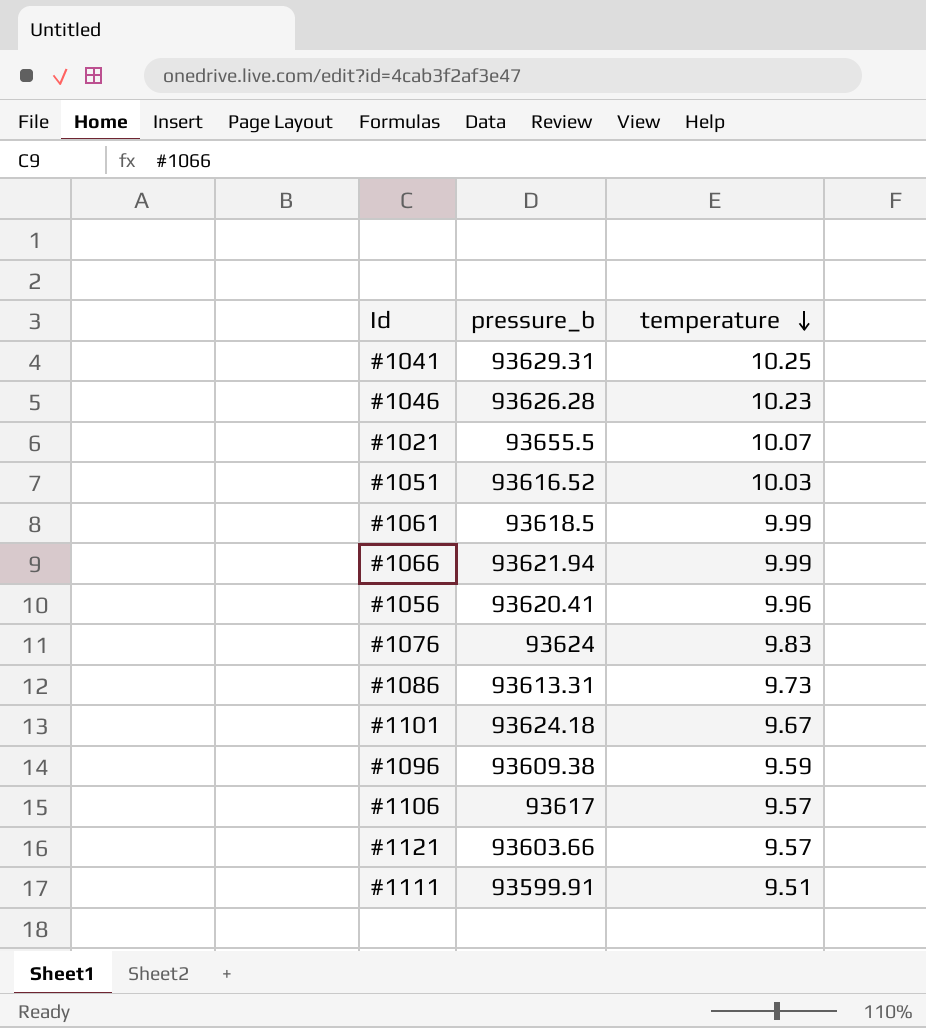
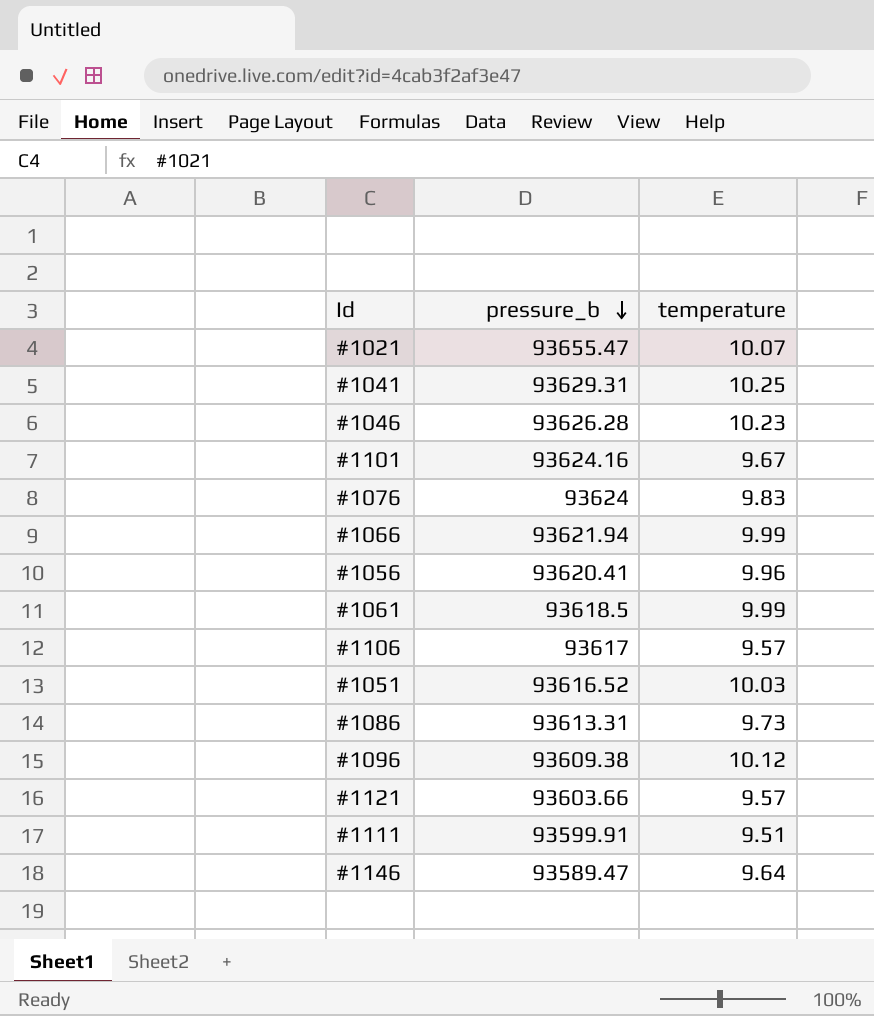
row order: temperature descending -> pressure_b descending
#1021 | pressure_b: 93655.5 -> 93655.47
#1101 | pressure_b: 93624.18 -> 93624.16
#1096 | temperature: 9.59 -> 10.12
row #1146: none -> 93589.47 | 9.64

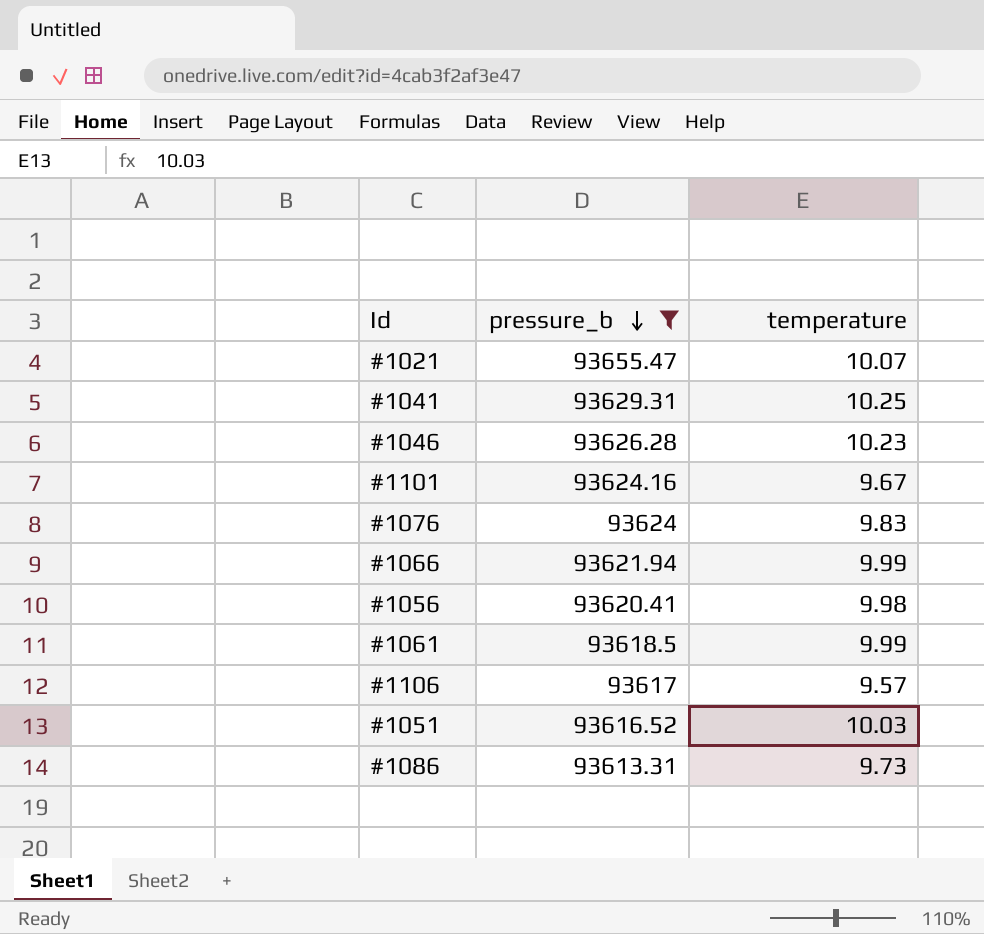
filter: none -> pressure_b >= 93613.31
#1056 | temperature: 9.96 -> 9.98

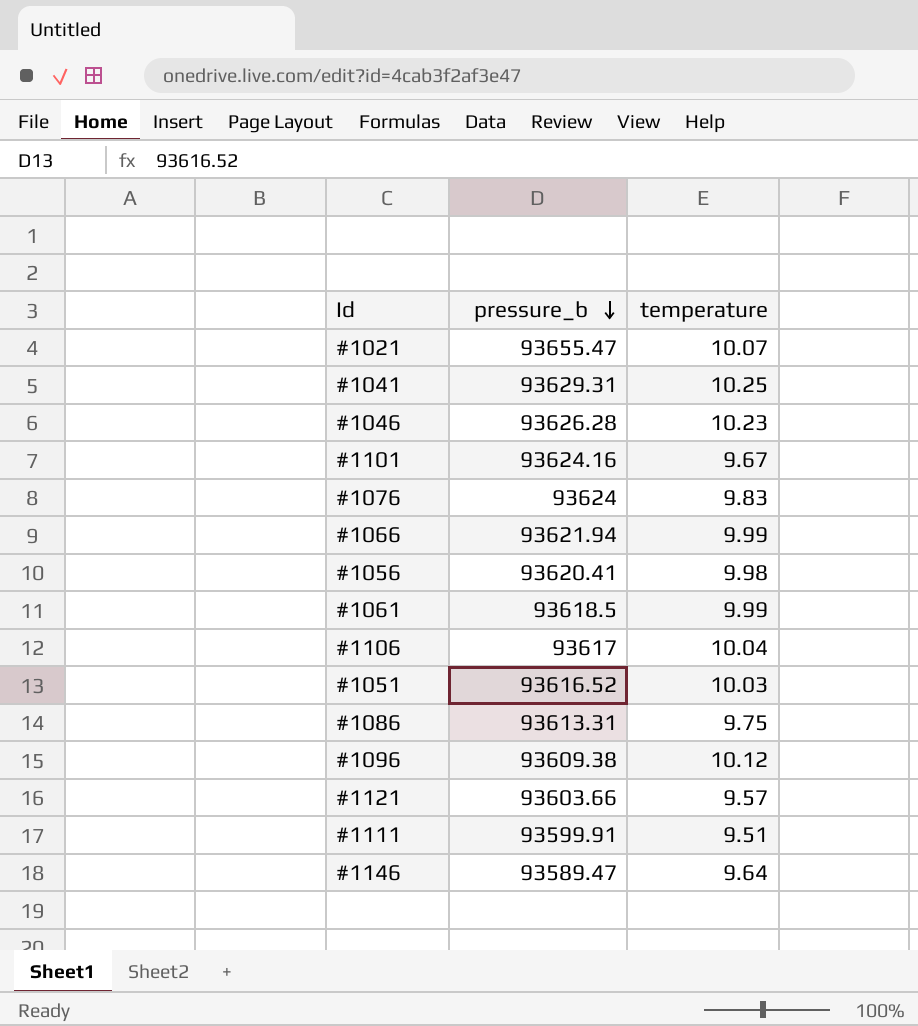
filter: pressure_b >= 93613.31 -> none
#1106 | temperature: 9.57 -> 10.04
#1086 | temperature: 9.73 -> 9.75

